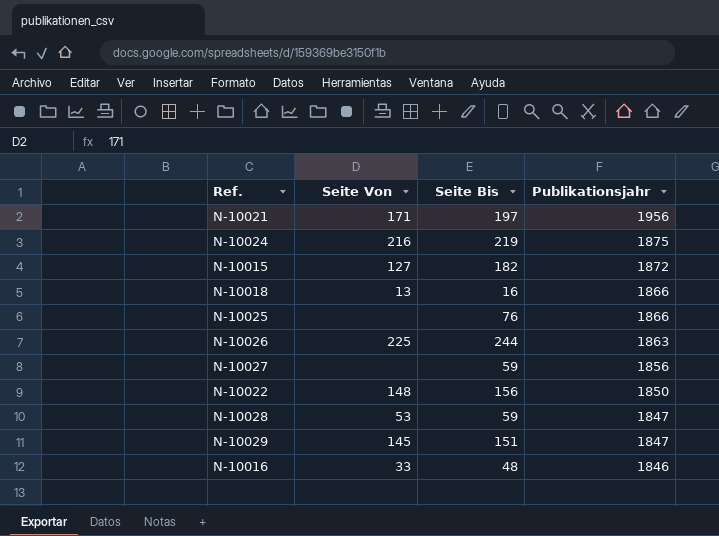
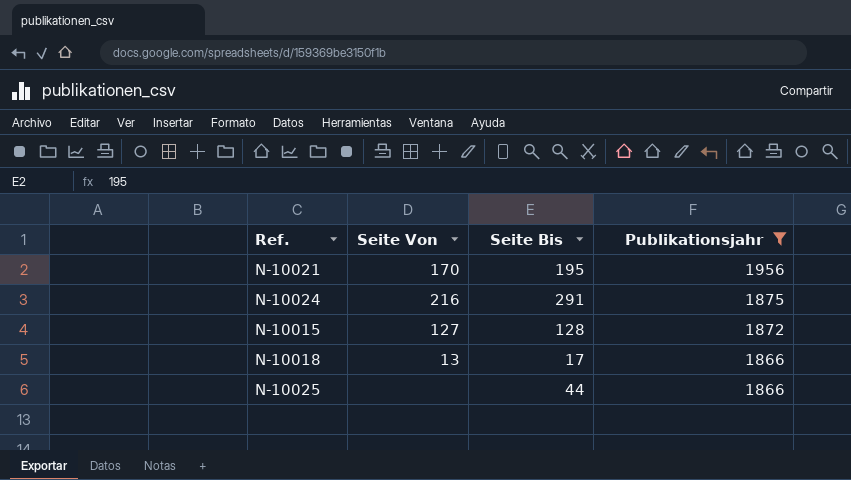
filter: none -> Publikationsjahr >= 1866
N-10021 | Seite Von: 171 -> 170
N-10021 | Seite Bis: 197 -> 195
N-10024 | Seite Bis: 219 -> 291
N-10015 | Seite Bis: 182 -> 128
N-10018 | Seite Bis: 16 -> 17
N-10025 | Seite Bis: 76 -> 44

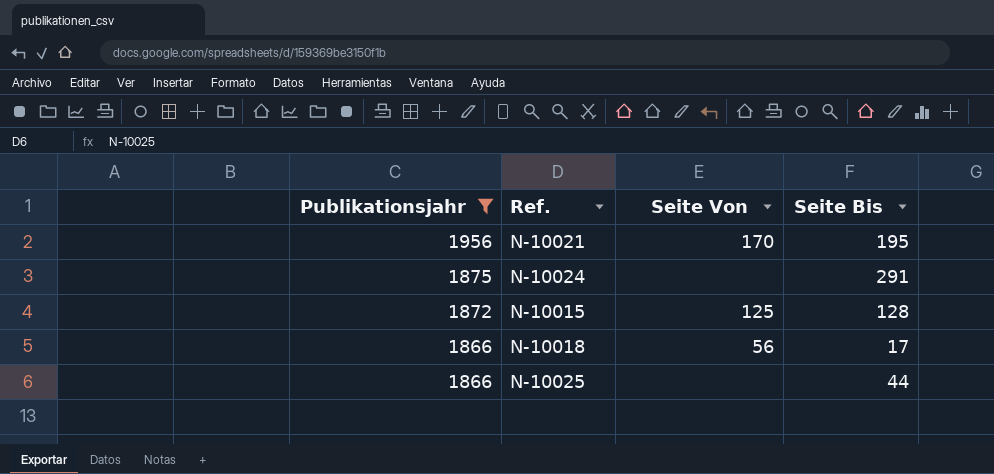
column Publikationsjahr | position: 4 -> 1
N-10024 | Seite Von: 216 -> none
N-10015 | Seite Von: 127 -> 125
N-10018 | Seite Von: 13 -> 56

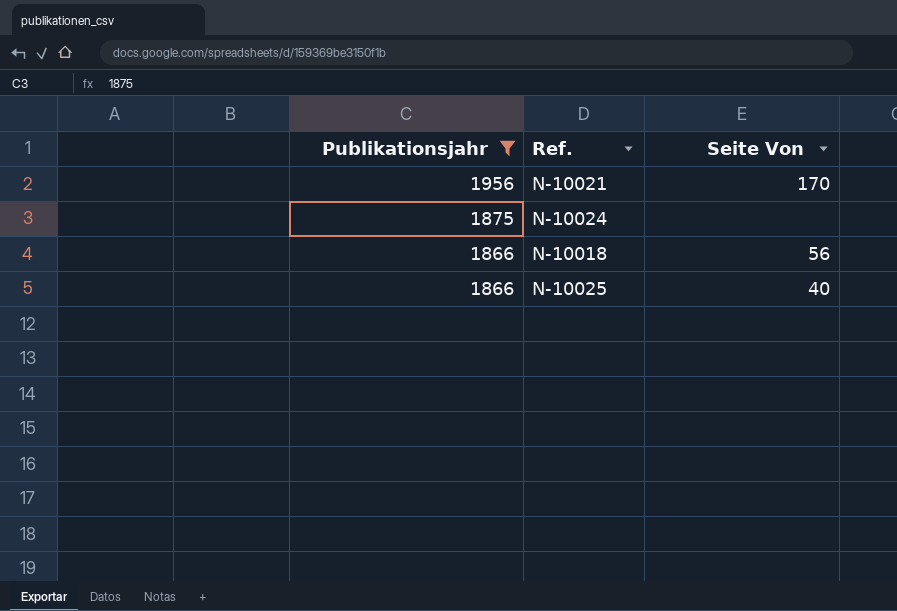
column Seite Bis | position: 4 -> none
row N-10015: 1872 | 125 | 128 -> none
N-10025 | Seite Von: none -> 40

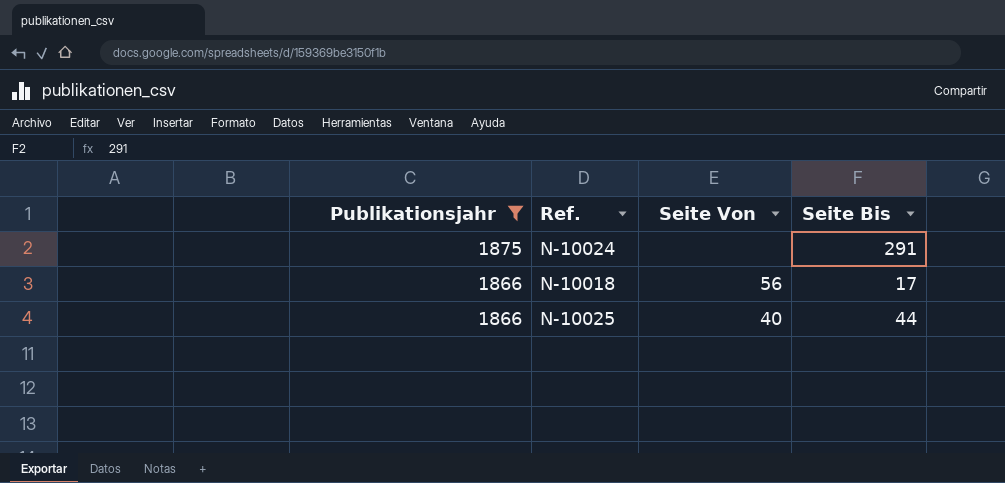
column Seite Bis | position: none -> 4
row N-10021: 1956 | 170 -> none

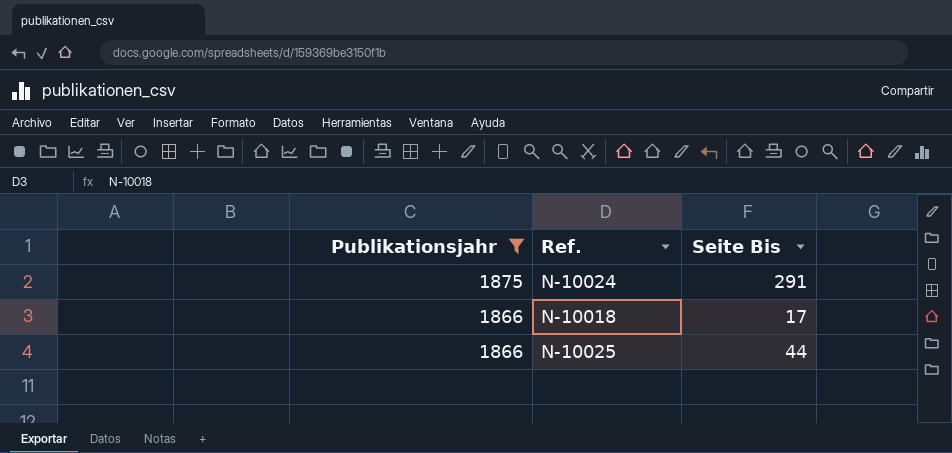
column Seite Von | position: 3 -> none

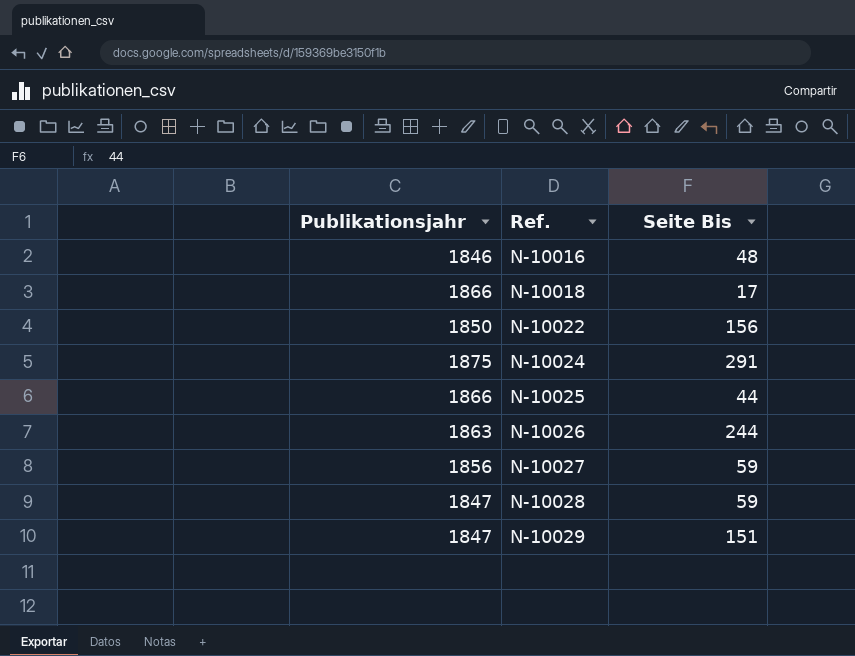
filter: Publikationsjahr >= 1866 -> none
row order: Publikationsjahr descending -> Ref. ascending

